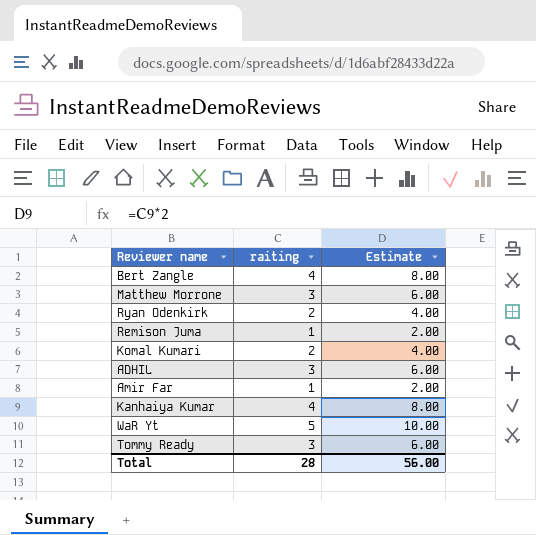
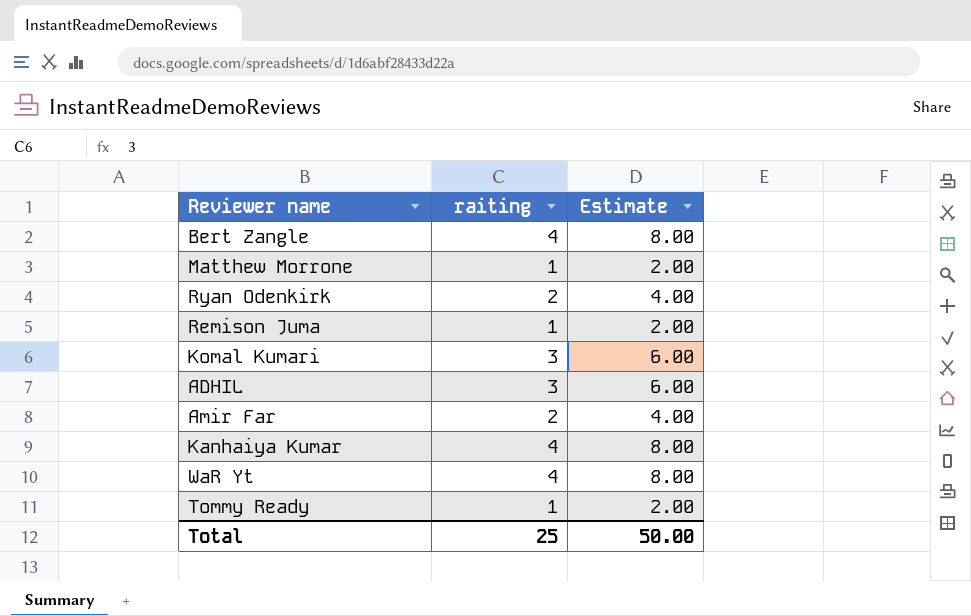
Matthew Morrone | raiting: 3 -> 1
Matthew Morrone | Estimate: 6.00 -> 2.00
Komal Kumari | raiting: 2 -> 3
Komal Kumari | Estimate: 4.00 -> 6.00
Amir Far | raiting: 1 -> 2
Amir Far | Estimate: 2.00 -> 4.00
WaR Yt | raiting: 5 -> 4
WaR Yt | Estimate: 10.00 -> 8.00
Tommy Ready | raiting: 3 -> 1
Tommy Ready | Estimate: 6.00 -> 2.00
Total | raiting: 28 -> 25
Total | Estimate: 56.00 -> 50.00

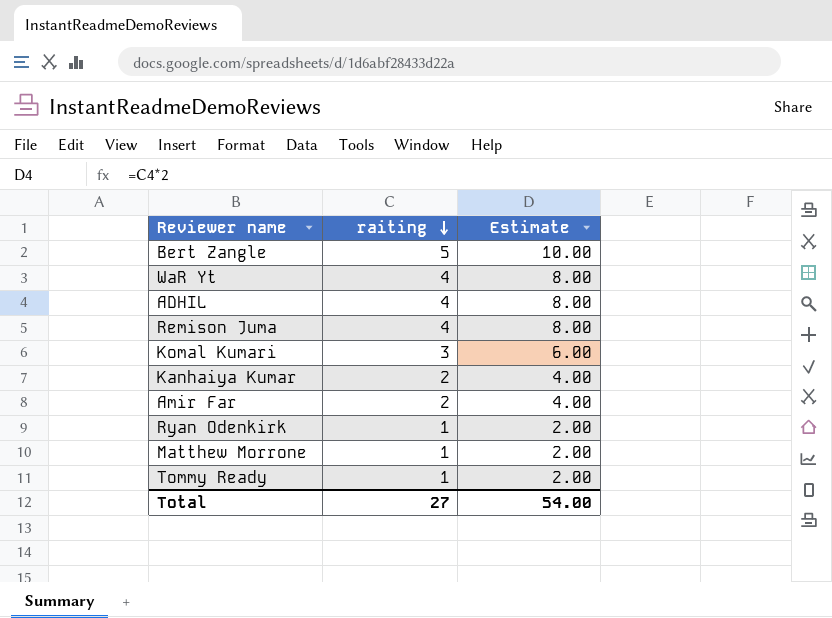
row order: none -> raiting descending
Bert Zangle | raiting: 4 -> 5
Bert Zangle | Estimate: 8.00 -> 10.00
ADHIL | raiting: 3 -> 4
ADHIL | Estimate: 6.00 -> 8.00
Remison Juma | raiting: 1 -> 4
Remison Juma | Estimate: 2.00 -> 8.00
Kanhaiya Kumar | raiting: 4 -> 2
Kanhaiya Kumar | Estimate: 8.00 -> 4.00
Ryan Odenkirk | raiting: 2 -> 1
Ryan Odenkirk | Estimate: 4.00 -> 2.00
Total | raiting: 25 -> 27
Total | Estimate: 50.00 -> 54.00

